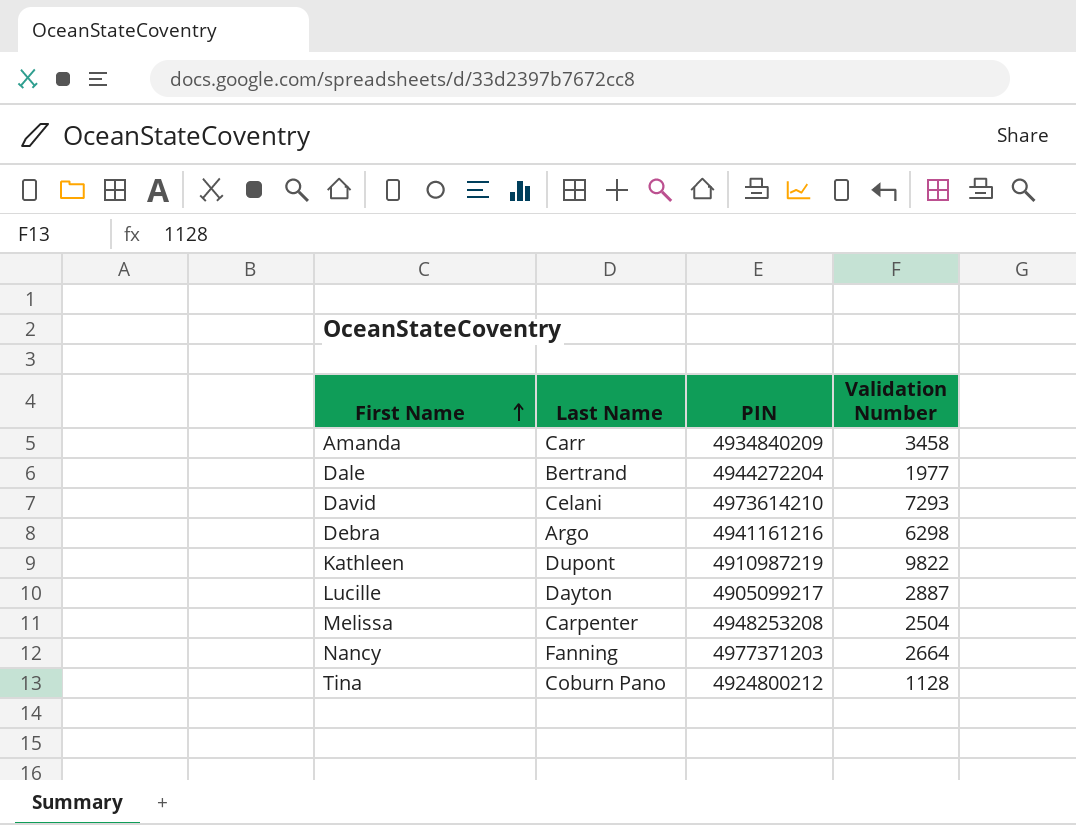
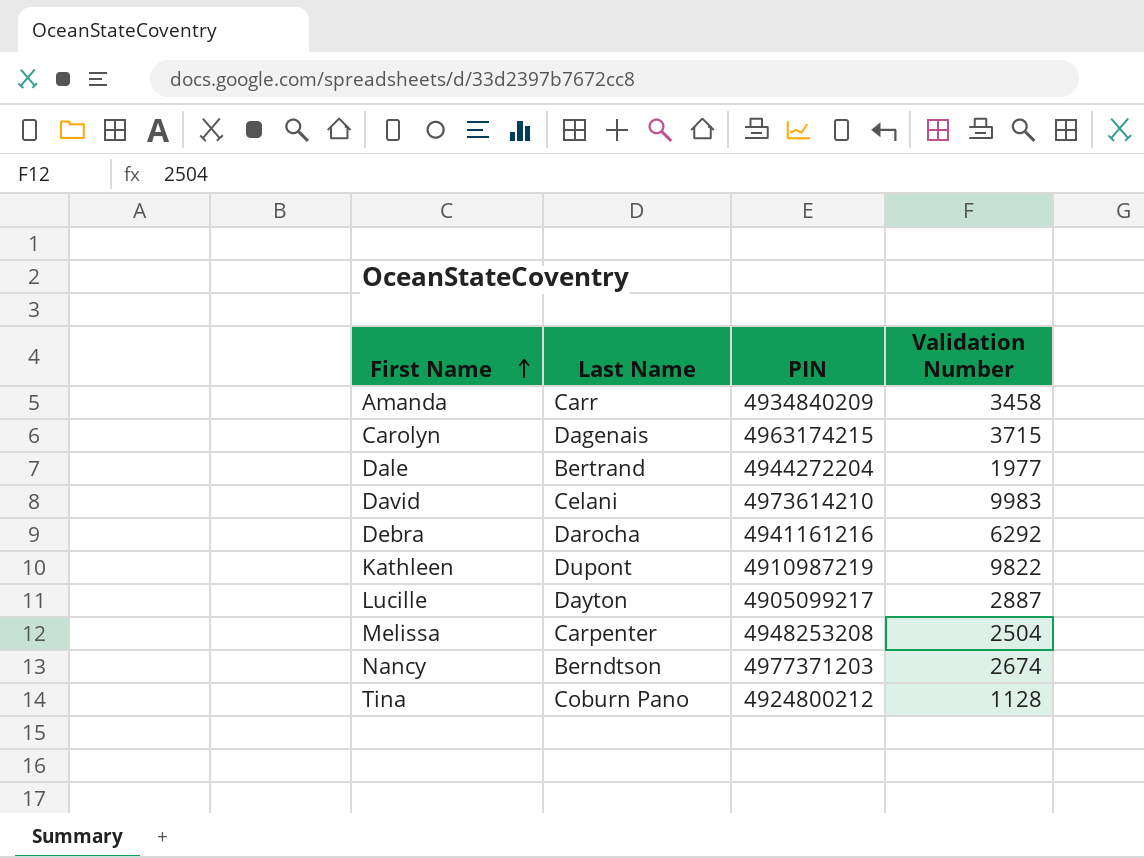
row Carolyn: none -> Dagenais | 4963174215 | 3715
David | Validation Number: 7293 -> 9983
Debra | Last Name: Argo -> Darocha
Debra | Validation Number: 6298 -> 6292
Nancy | Last Name: Fanning -> Berndtson
Nancy | Validation Number: 2664 -> 2674

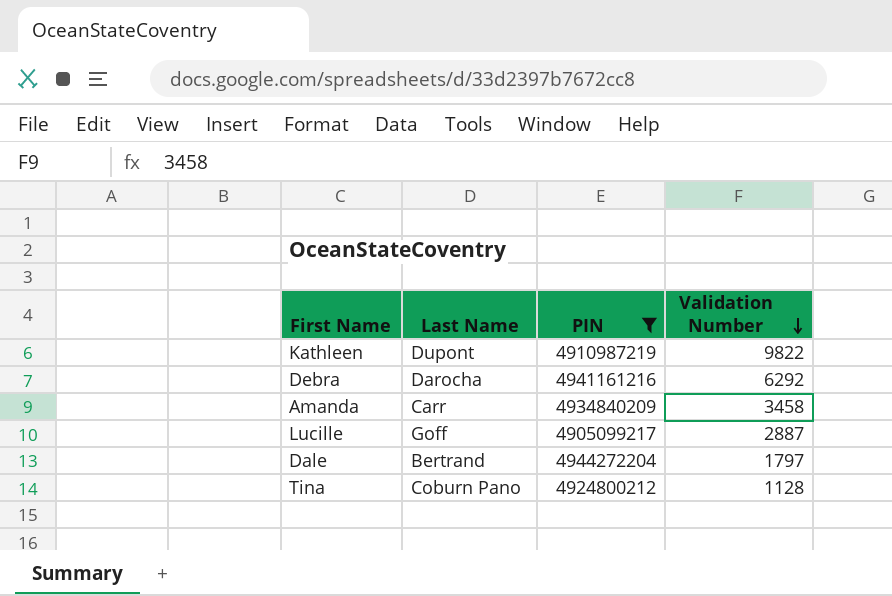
filter: none -> PIN <= 4944272204
row order: First Name ascending -> Validation Number descending
Lucille | Last Name: Dayton -> Goff
Dale | Validation Number: 1977 -> 1797

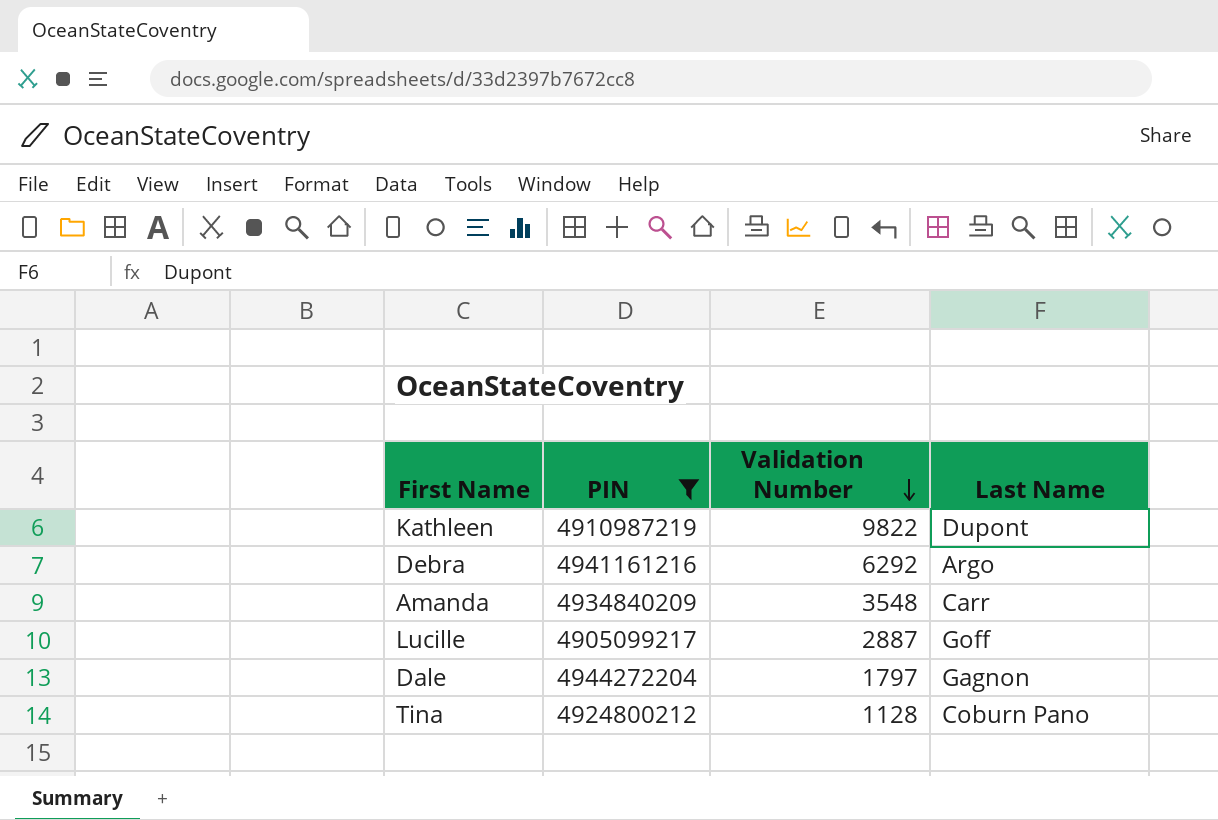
column Last Name | position: 2 -> 4
Debra | Last Name: Darocha -> Argo
Amanda | Validation Number: 3458 -> 3548
Dale | Last Name: Bertrand -> Gagnon

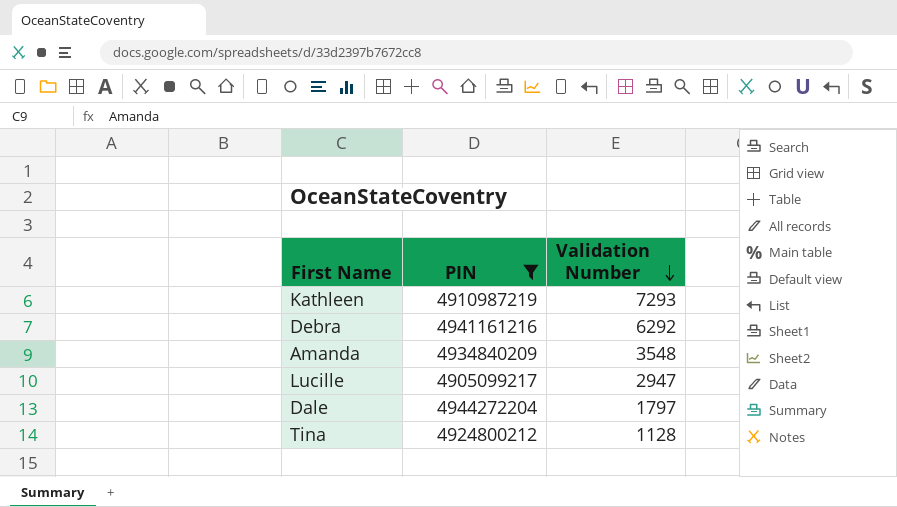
column Last Name | position: 4 -> none
Kathleen | Validation Number: 9822 -> 7293
Lucille | Validation Number: 2887 -> 2947

